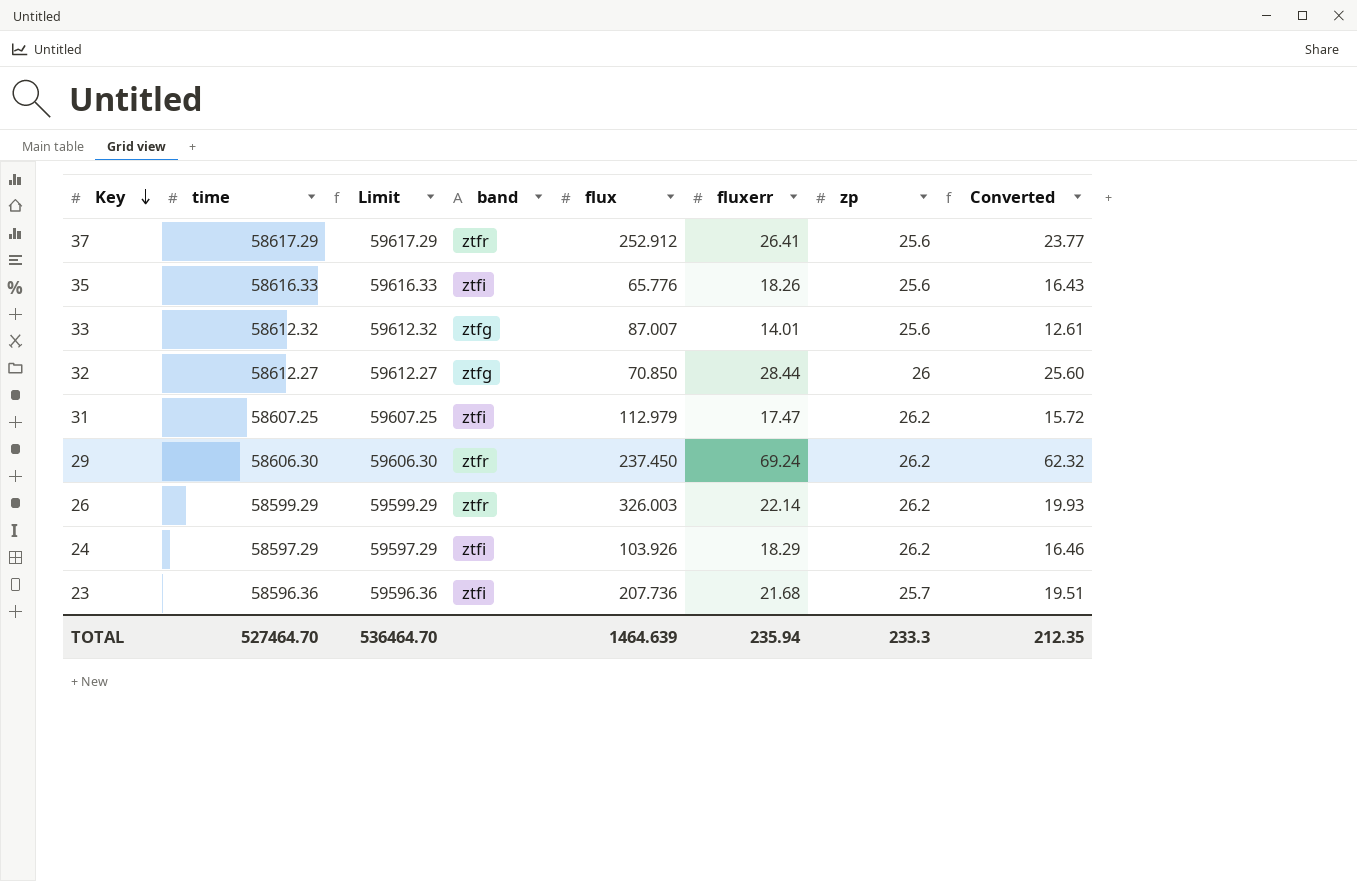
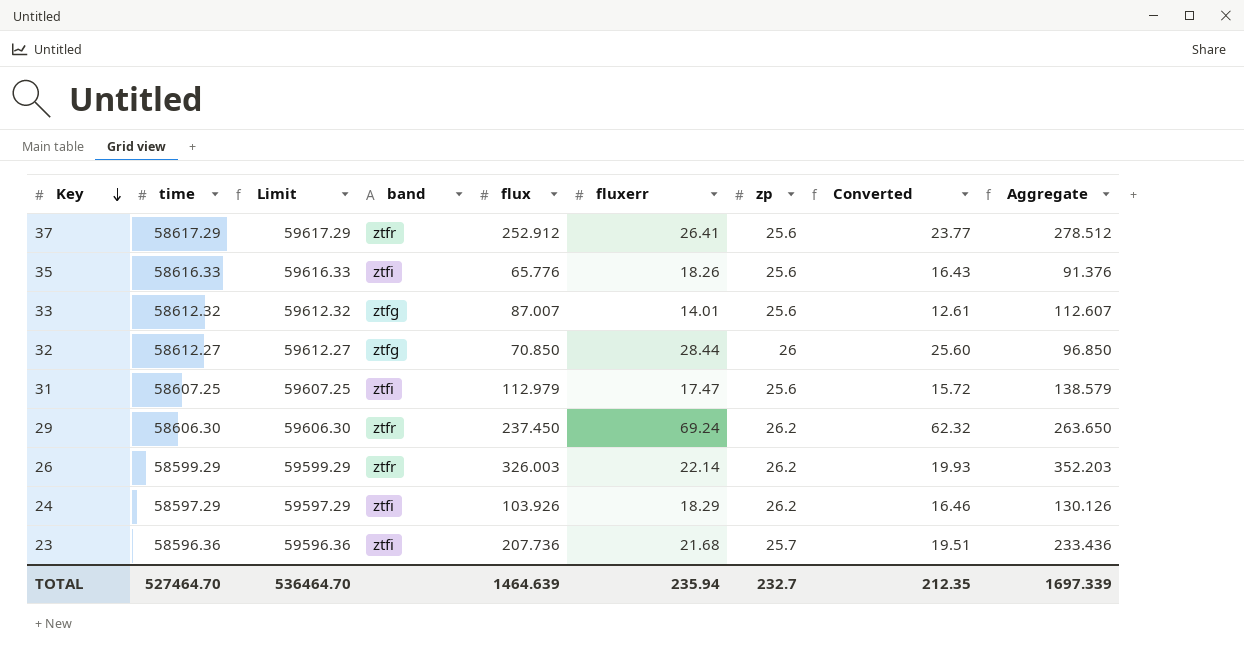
column Aggregate | formula: none -> [flux] + [zp]
31 | zp: 26.2 -> 25.6
TOTAL | zp: 233.3 -> 232.7

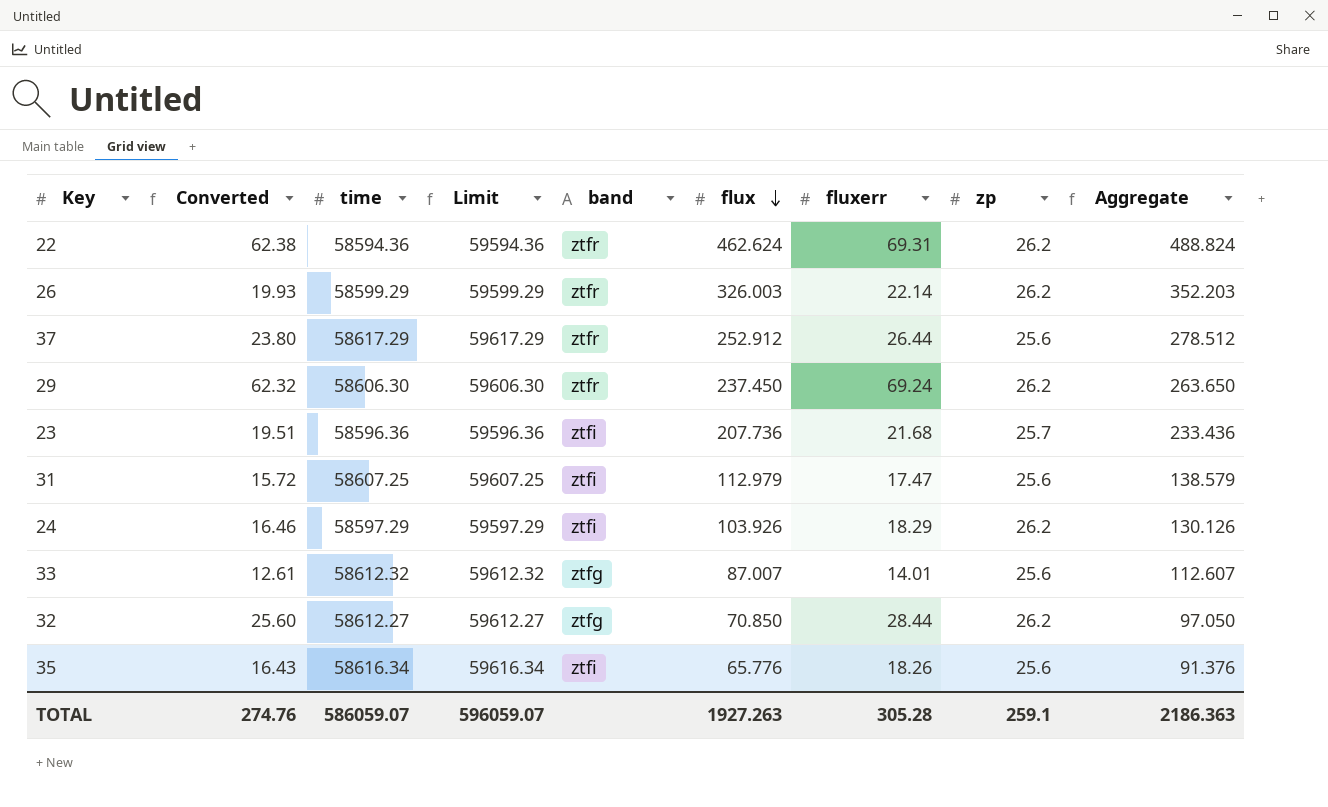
row order: Key descending -> flux descending
column Converted | position: 8 -> 2
row 22: none -> 62.38 | 58594.36 | 59594.36 | ztfr | 462.624 | 69.31 | 26.2 | 488.824
37 | Converted: 23.77 -> 23.80
37 | fluxerr: 26.41 -> 26.44
32 | zp: 26 -> 26.2
32 | Aggregate: 96.850 -> 97.050
35 | time: 58616.33 -> 58616.34
35 | Limit: 59616.33 -> 59616.34
TOTAL | Converted: 212.35 -> 274.76
TOTAL | time: 527464.70 -> 586059.07
TOTAL | Limit: 536464.70 -> 596059.07
TOTAL | flux: 1464.639 -> 1927.263
TOTAL | fluxerr: 235.94 -> 305.28
TOTAL | zp: 232.7 -> 259.1
TOTAL | Aggregate: 1697.339 -> 2186.363

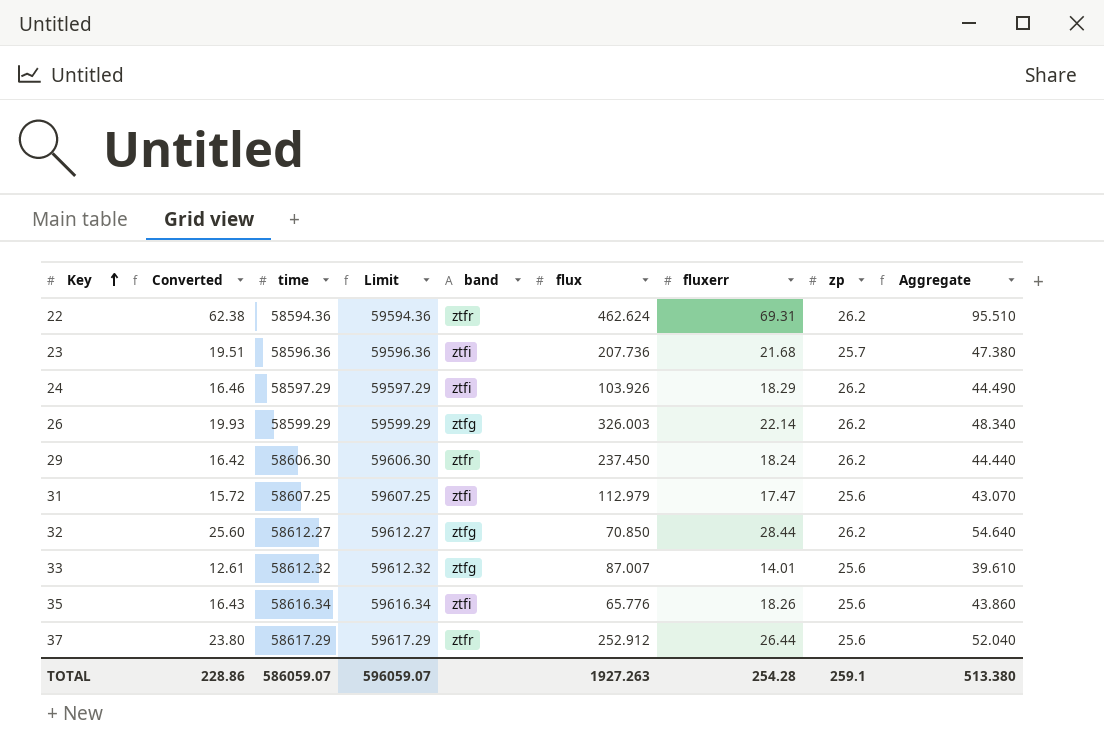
row order: flux descending -> Key ascending
column Aggregate | formula: [flux] + [zp] -> [fluxerr] + [zp]
26 | band: ztfr -> ztfg
29 | Converted: 62.32 -> 16.42
29 | fluxerr: 69.24 -> 18.24
TOTAL | Converted: 274.76 -> 228.86
TOTAL | fluxerr: 305.28 -> 254.28
TOTAL | Aggregate: 2186.363 -> 513.380

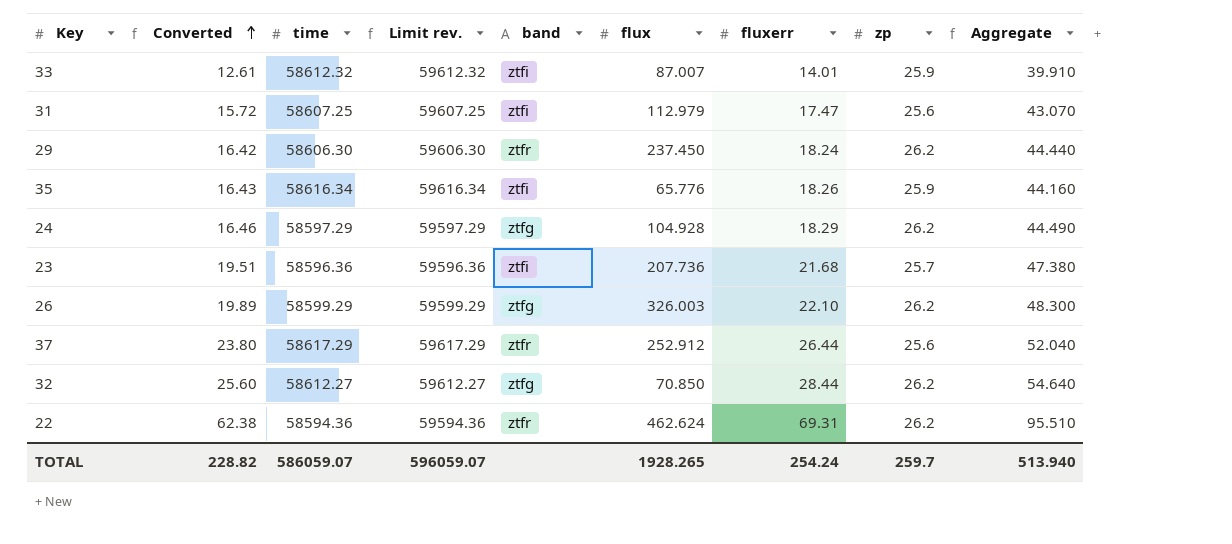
row order: Key ascending -> Converted ascending
column name: Limit -> Limit rev.
33 | band: ztfg -> ztfi
33 | zp: 25.6 -> 25.9
33 | Aggregate: 39.610 -> 39.910
35 | zp: 25.6 -> 25.9
35 | Aggregate: 43.860 -> 44.160
24 | band: ztfi -> ztfg
24 | flux: 103.926 -> 104.928
26 | Converted: 19.93 -> 19.89
26 | fluxerr: 22.14 -> 22.10
26 | Aggregate: 48.340 -> 48.300
TOTAL | Converted: 228.86 -> 228.82
TOTAL | flux: 1927.263 -> 1928.265
TOTAL | fluxerr: 254.28 -> 254.24
TOTAL | zp: 259.1 -> 259.7
TOTAL | Aggregate: 513.380 -> 513.940

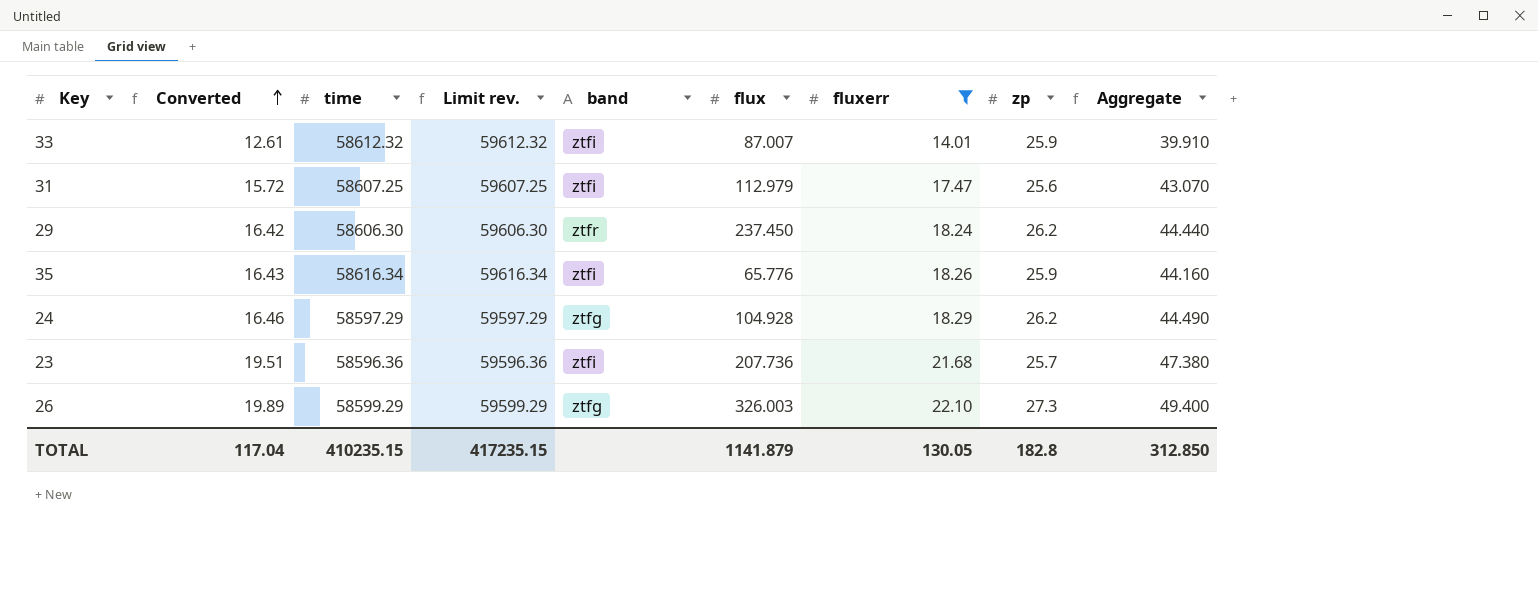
filter: none -> fluxerr <= 22.10
26 | zp: 26.2 -> 27.3
26 | Aggregate: 48.300 -> 49.400
TOTAL | Converted: 228.82 -> 117.04
TOTAL | time: 586059.07 -> 410235.15
TOTAL | Limit rev.: 596059.07 -> 417235.15
TOTAL | flux: 1928.265 -> 1141.879
TOTAL | fluxerr: 254.24 -> 130.05
TOTAL | zp: 259.7 -> 182.8
TOTAL | Aggregate: 513.940 -> 312.850

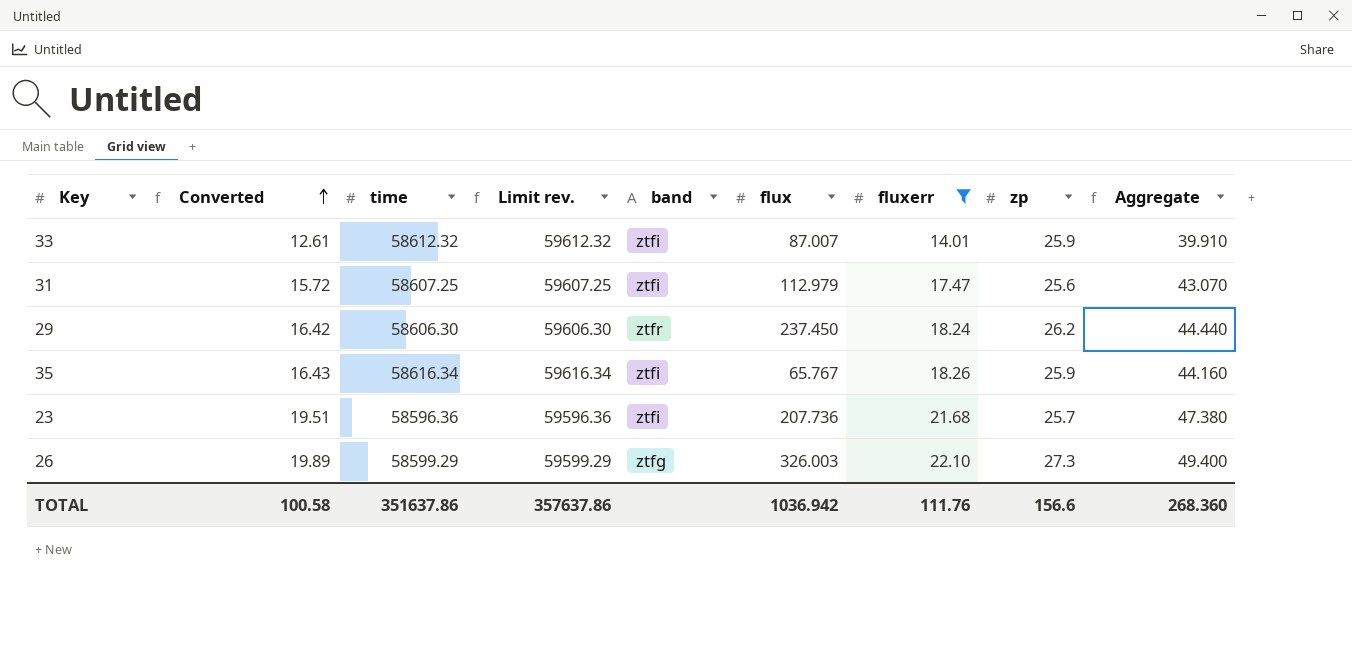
row 24: 16.46 | 58597.29 | 59597.29 | ztfg | 104.928 | 18.29 | 26.2 | 44.490 -> none
35 | flux: 65.776 -> 65.767
TOTAL | Converted: 117.04 -> 100.58
TOTAL | time: 410235.15 -> 351637.86
TOTAL | Limit rev.: 417235.15 -> 357637.86
TOTAL | flux: 1141.879 -> 1036.942
TOTAL | fluxerr: 130.05 -> 111.76
TOTAL | zp: 182.8 -> 156.6
TOTAL | Aggregate: 312.850 -> 268.360

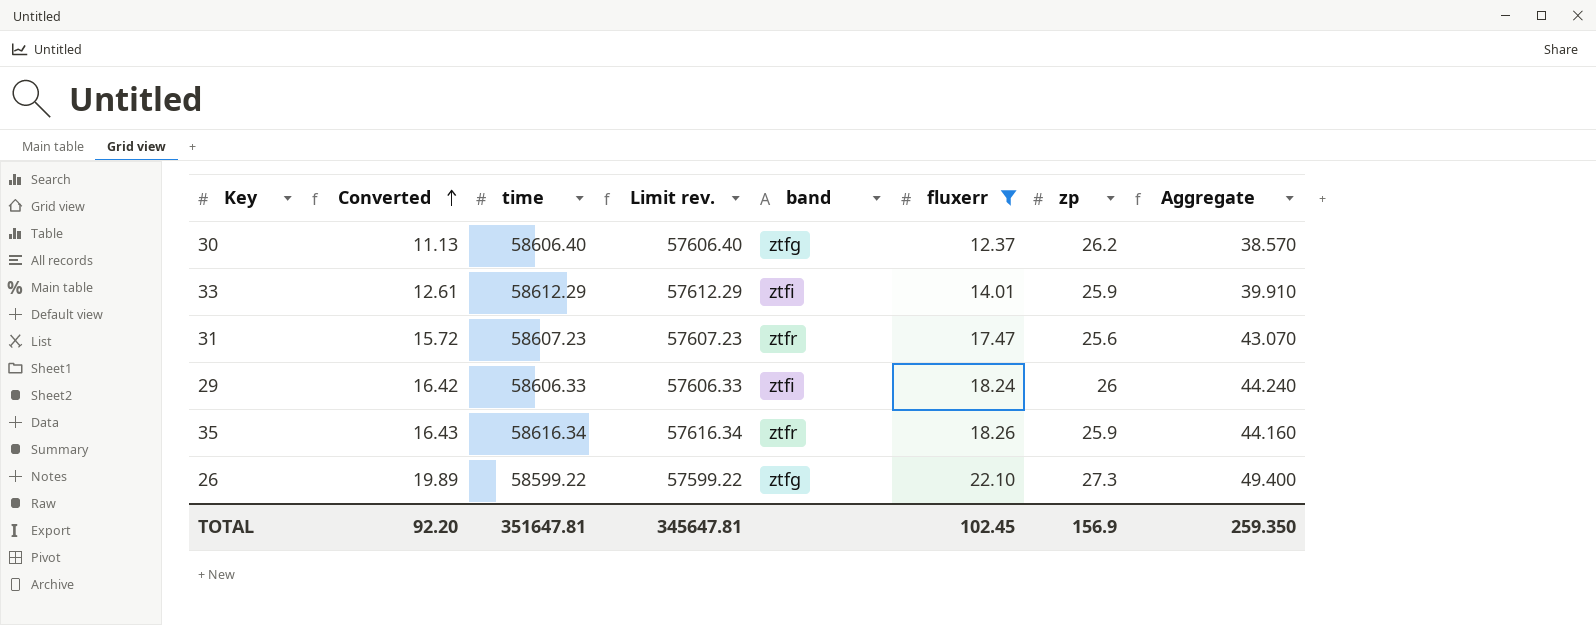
column flux | position: 6 -> none
column Limit rev. | formula: [time] + 1000 -> [time] - 1000
row 23: 19.51 | 58596.36 | 59596.36 | ztfi | 207.736 | 21.68 | 25.7 | 47.380 -> none
row 30: none -> 11.13 | 58606.40 | 57606.40 | ztfg | 12.37 | 26.2 | 38.570
33 | time: 58612.32 -> 58612.29
31 | time: 58607.25 -> 58607.23
31 | band: ztfi -> ztfr
29 | time: 58606.30 -> 58606.33
29 | band: ztfr -> ztfi
29 | zp: 26.2 -> 26
29 | Aggregate: 44.440 -> 44.240
35 | band: ztfi -> ztfr
26 | time: 58599.29 -> 58599.22
TOTAL | Converted: 100.58 -> 92.20
TOTAL | time: 351637.86 -> 351647.81
TOTAL | Limit rev.: 357637.86 -> 345647.81
TOTAL | fluxerr: 111.76 -> 102.45
TOTAL | zp: 156.6 -> 156.9
TOTAL | Aggregate: 268.360 -> 259.350

